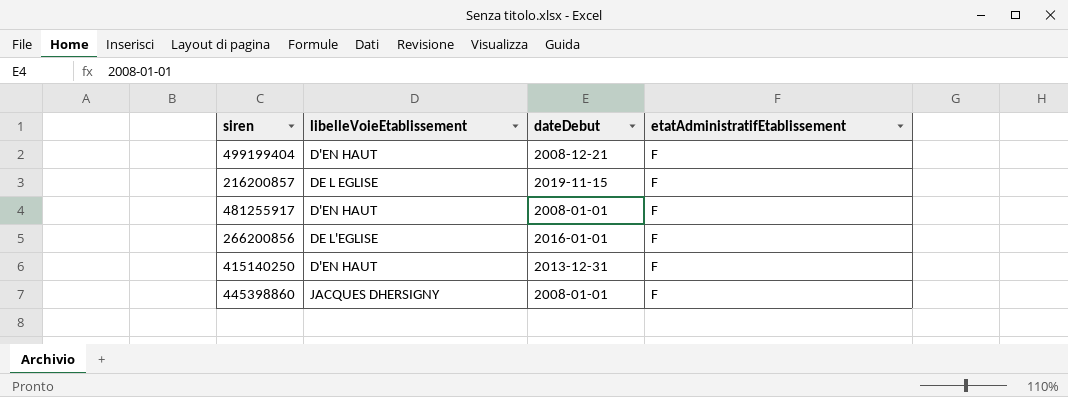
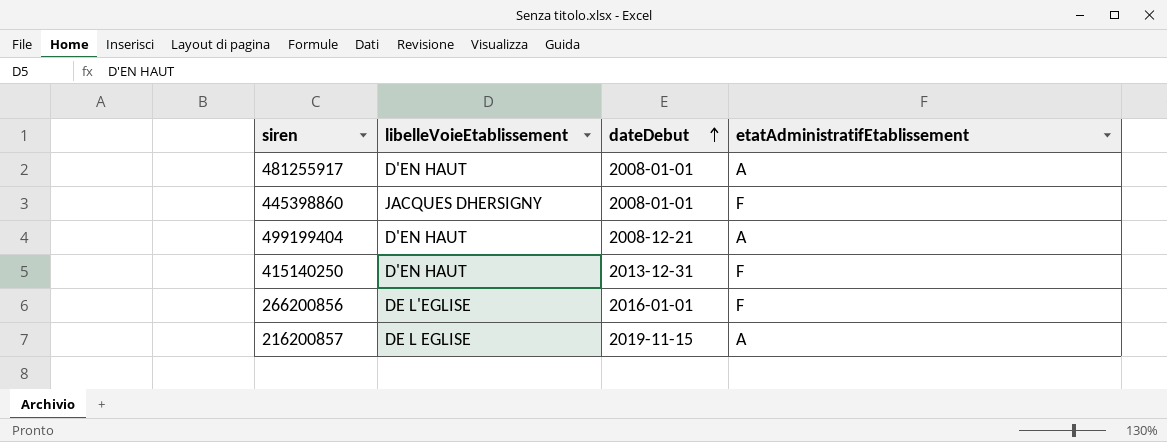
row order: none -> dateDebut ascending
481255917 | etatAdministratifEtablissement: F -> A
499199404 | etatAdministratifEtablissement: F -> A
216200857 | etatAdministratifEtablissement: F -> A

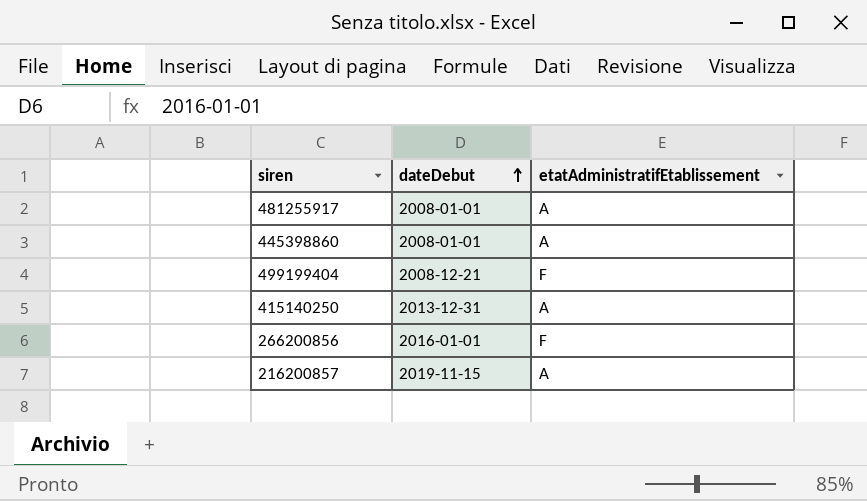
column libelleVoieEtablissement | position: 2 -> none
445398860 | etatAdministratifEtablissement: F -> A
499199404 | etatAdministratifEtablissement: A -> F
415140250 | etatAdministratifEtablissement: F -> A

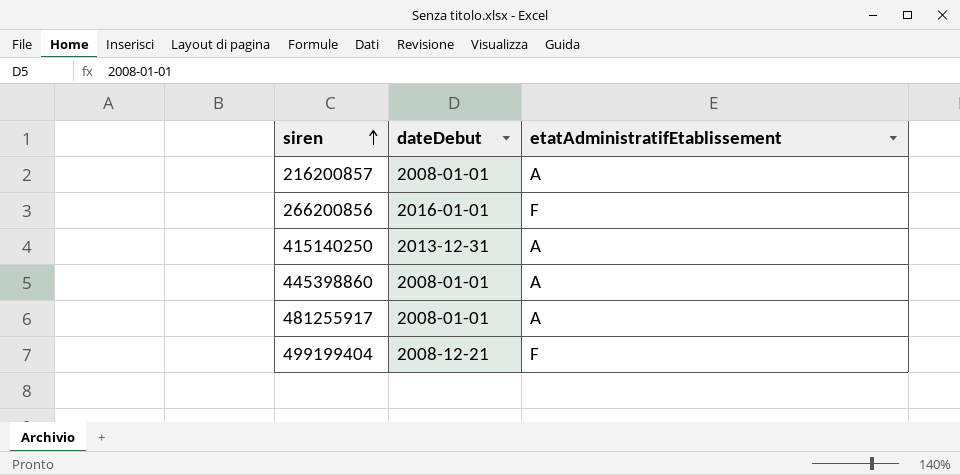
row order: dateDebut ascending -> siren ascending
216200857 | dateDebut: 2019-11-15 -> 2008-01-01

